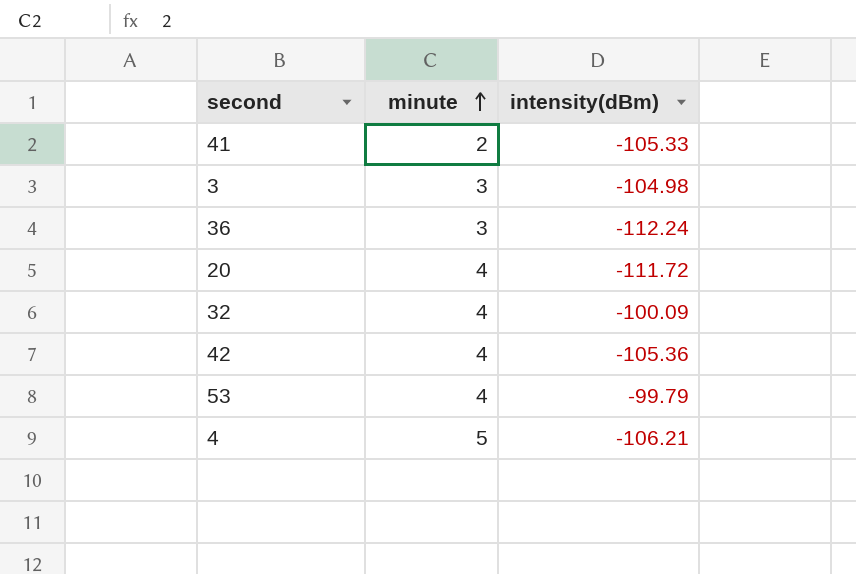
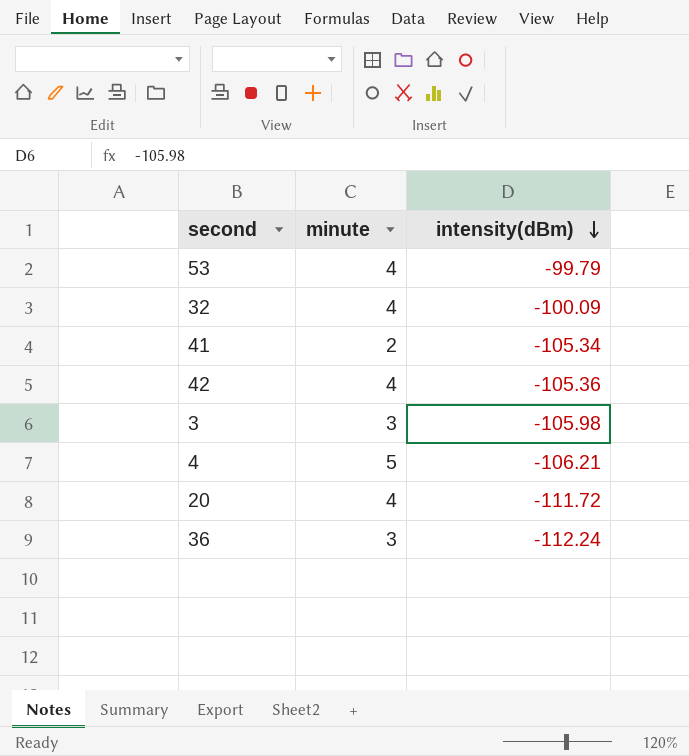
row order: minute ascending -> intensity(dBm) descending
41 | intensity(dBm): -105.33 -> -105.34
3 | intensity(dBm): -104.98 -> -105.98

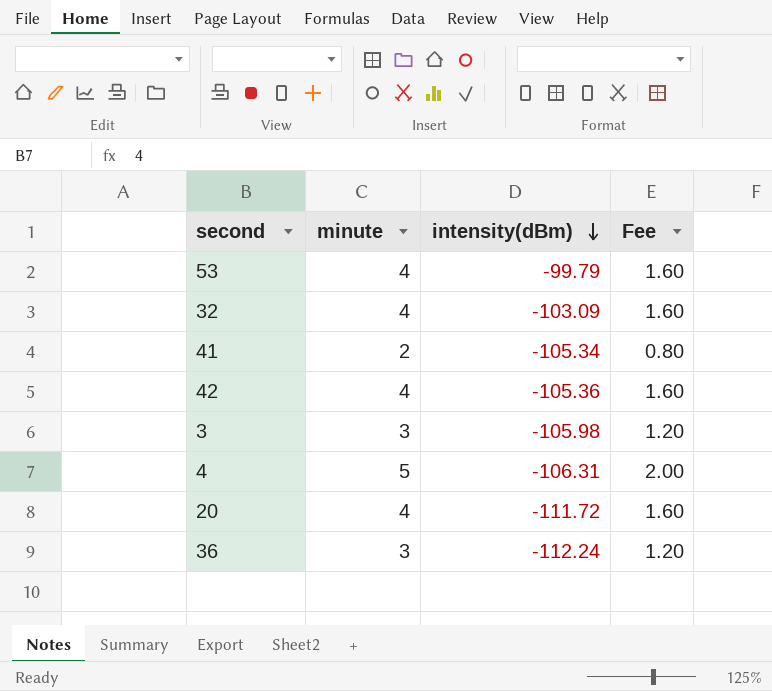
column Fee | formula: none -> [minute] * 0.4
32 | intensity(dBm): -100.09 -> -103.09
4 | intensity(dBm): -106.21 -> -106.31

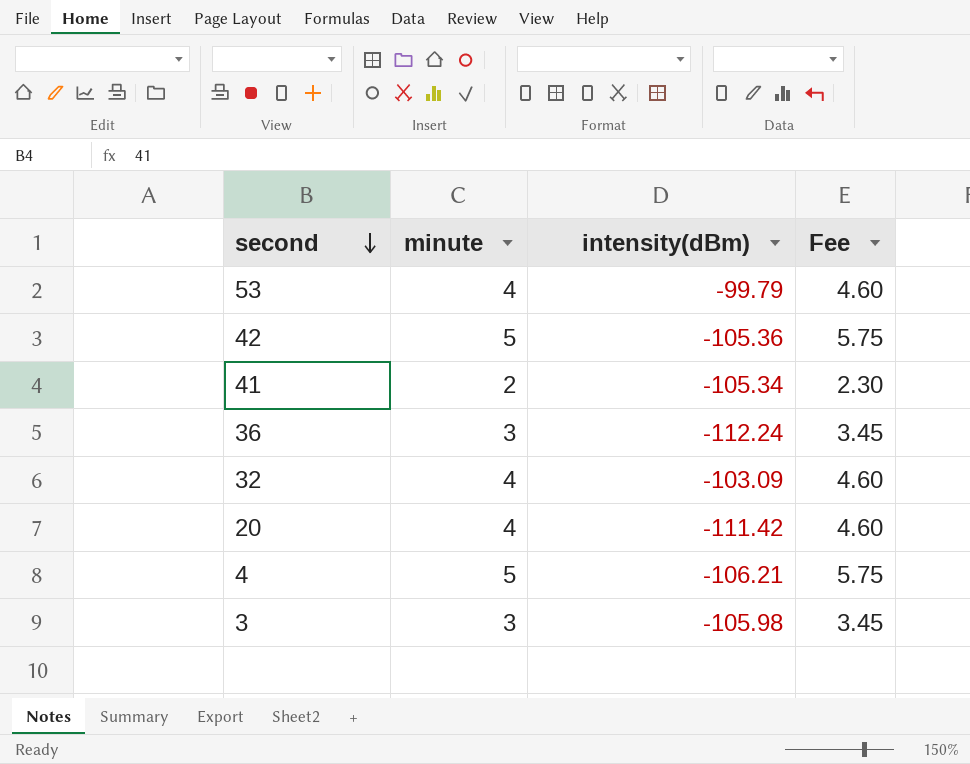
row order: intensity(dBm) descending -> second descending
column Fee | formula: [minute] * 0.4 -> [minute] * 1.15
42 | minute: 4 -> 5
20 | intensity(dBm): -111.72 -> -111.42
4 | intensity(dBm): -106.31 -> -106.21

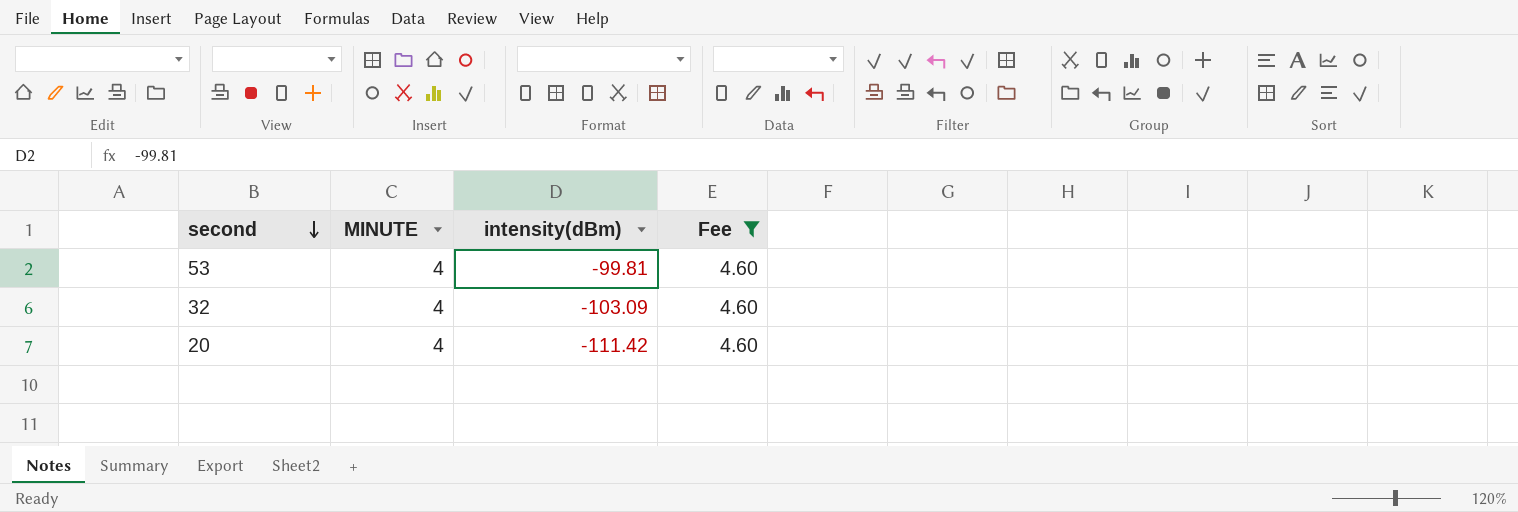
filter: none -> Fee = 4.60
column name: minute -> MINUTE
53 | intensity(dBm): -99.79 -> -99.81

